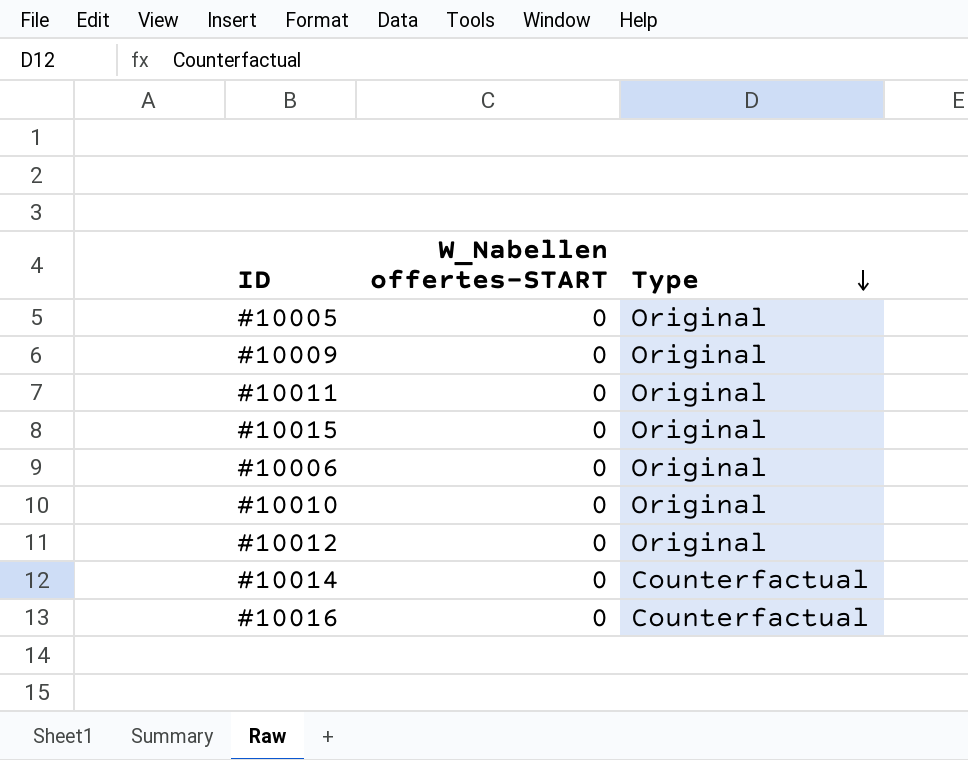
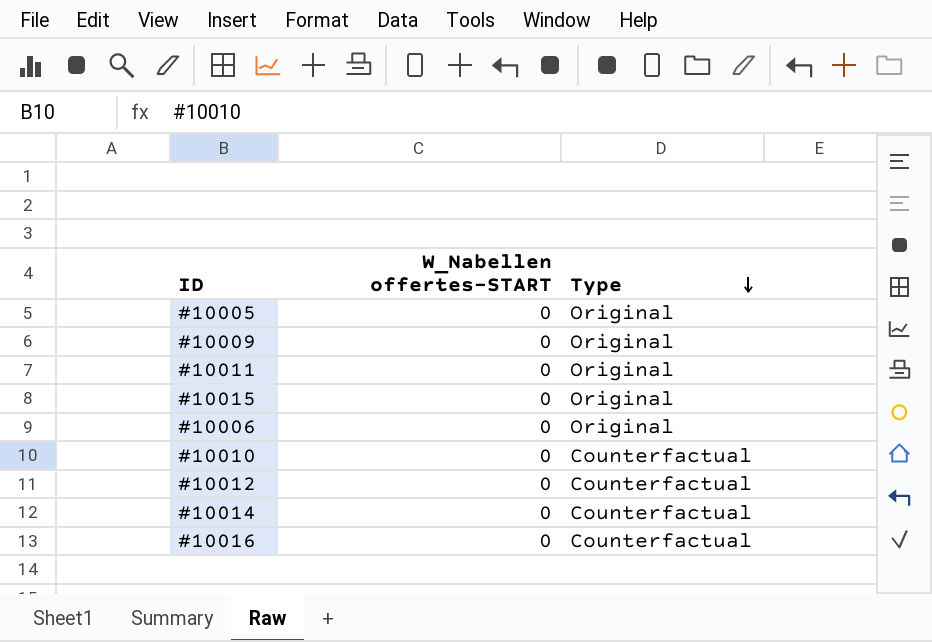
#10010 | Type: Original -> Counterfactual
#10012 | Type: Original -> Counterfactual

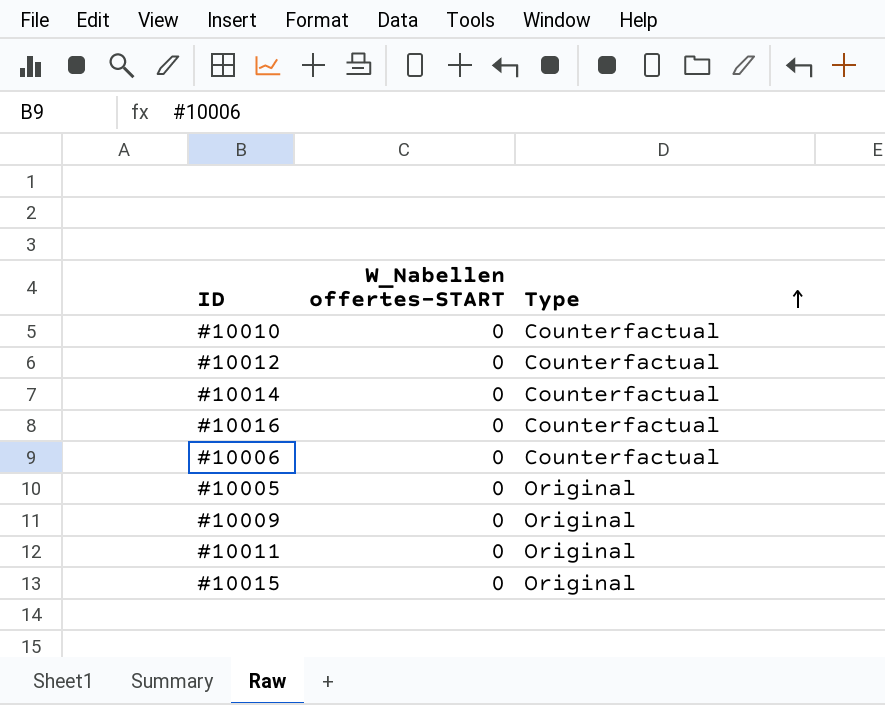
row order: Type descending -> Type ascending
#10006 | Type: Original -> Counterfactual

